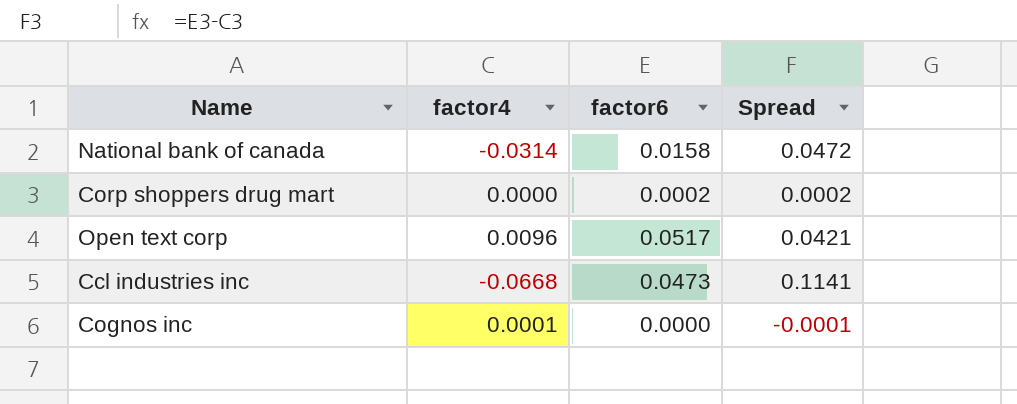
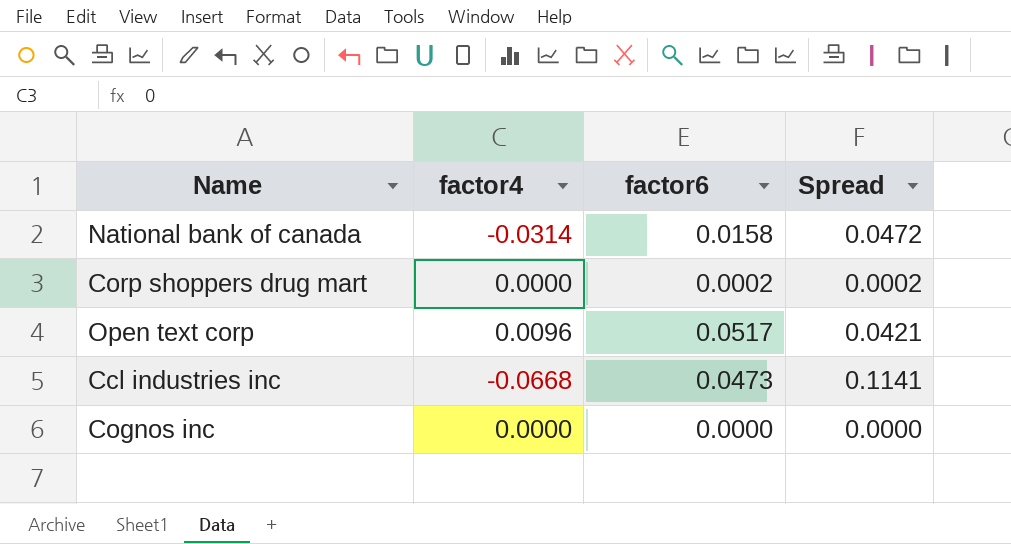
Cognos inc | factor4: 0.0001 -> 0.0000
Cognos inc | Spread: -0.0001 -> 0.0000

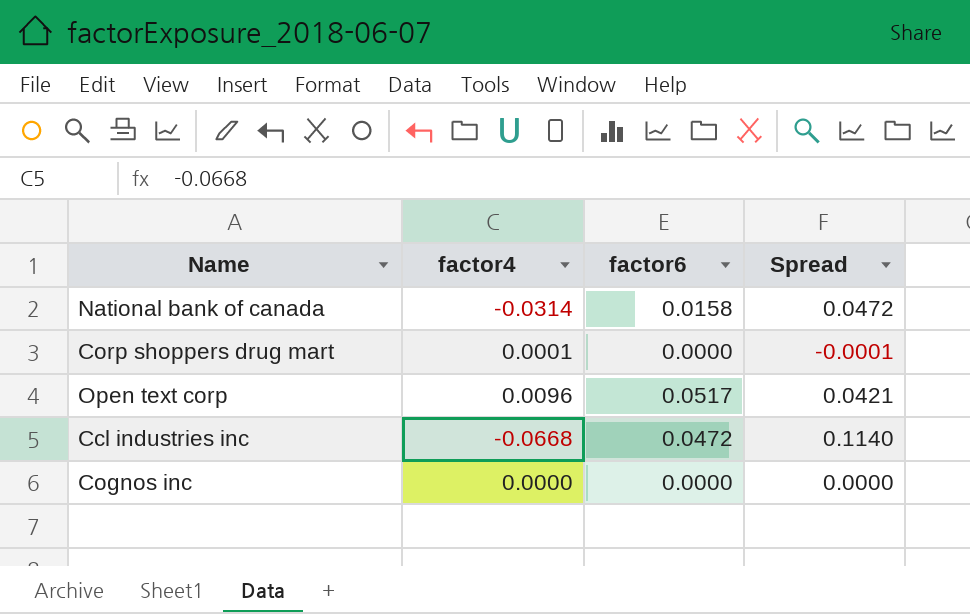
Corp shoppers drug mart | factor4: 0.0000 -> 0.0001
Corp shoppers drug mart | factor6: 0.0002 -> 0.0000
Corp shoppers drug mart | Spread: 0.0002 -> -0.0001
Ccl industries inc | factor6: 0.0473 -> 0.0472
Ccl industries inc | Spread: 0.1141 -> 0.1140

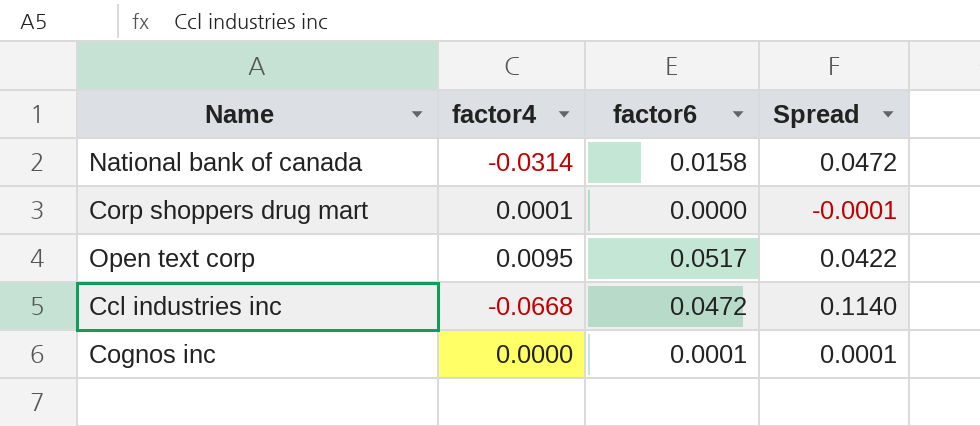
Open text corp | factor4: 0.0096 -> 0.0095
Open text corp | Spread: 0.0421 -> 0.0422
Cognos inc | factor6: 0.0000 -> 0.0001
Cognos inc | Spread: 0.0000 -> 0.0001

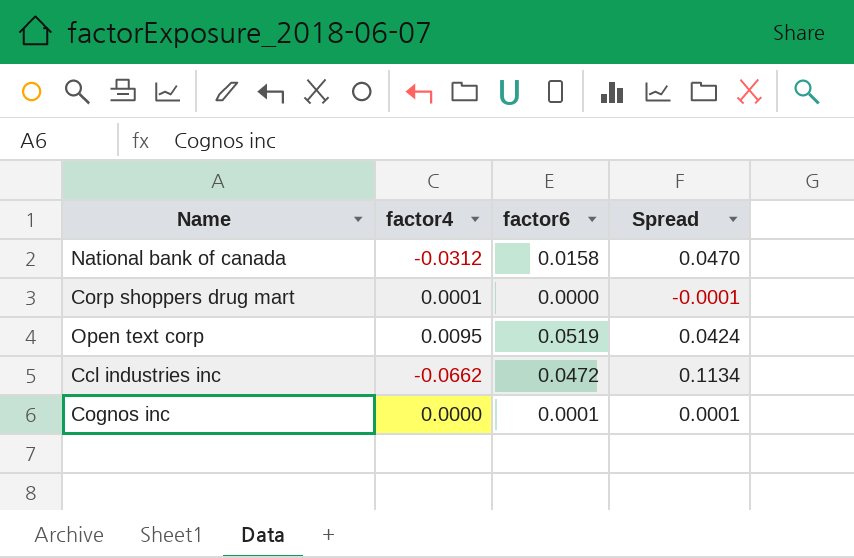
National bank of canada | factor4: -0.0314 -> -0.0312
National bank of canada | Spread: 0.0472 -> 0.0470
Open text corp | factor6: 0.0517 -> 0.0519
Open text corp | Spread: 0.0422 -> 0.0424
Ccl industries inc | factor4: -0.0668 -> -0.0662
Ccl industries inc | Spread: 0.1140 -> 0.1134

